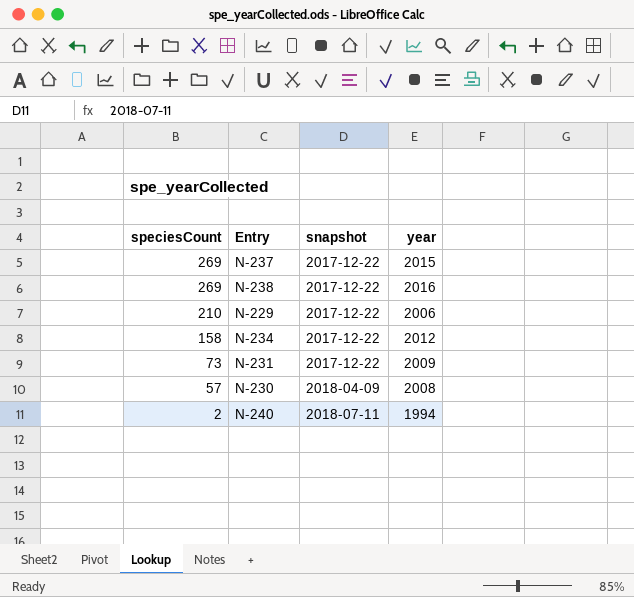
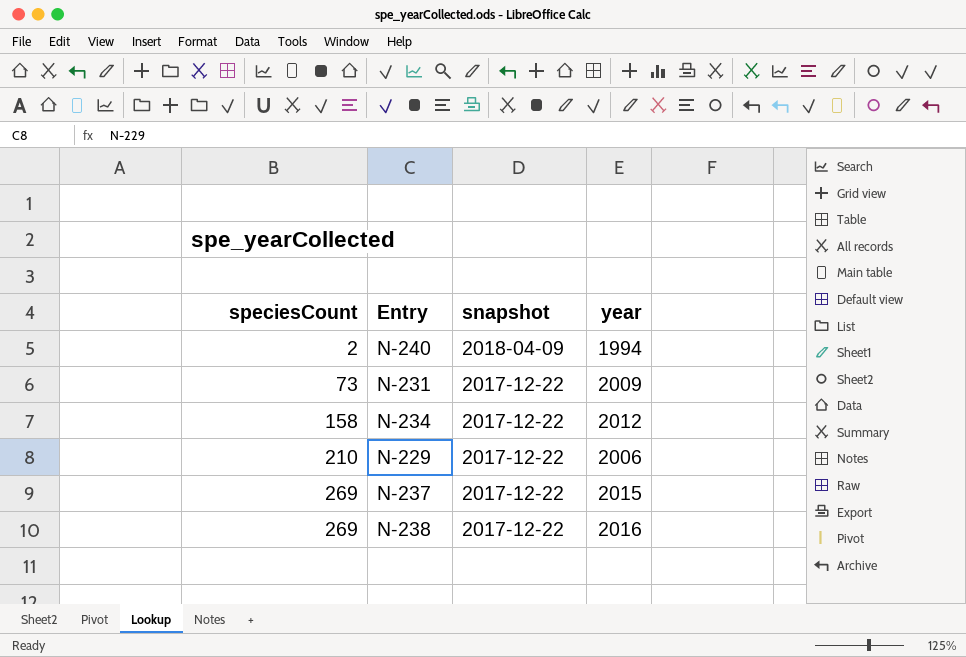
row order: speciesCount descending -> speciesCount ascending
row N-230: 57 | 2018-04-09 | 2008 -> none
N-240 | snapshot: 2018-07-11 -> 2018-04-09

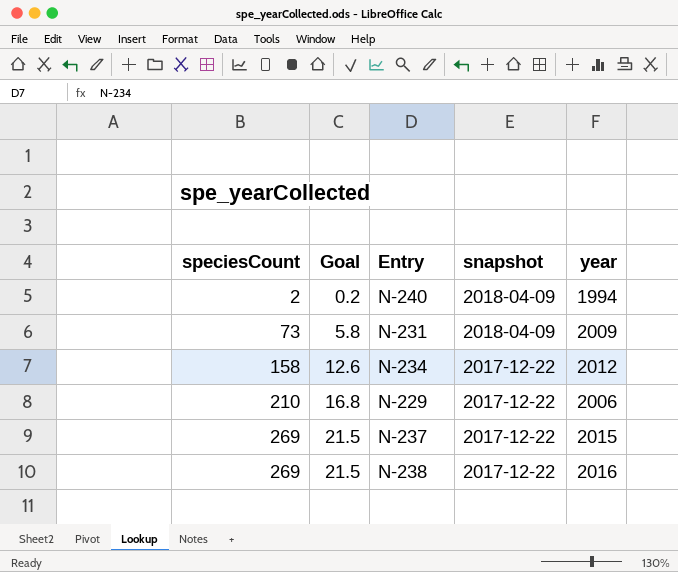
column Goal | formula: none -> [speciesCount] * 0.08
N-231 | snapshot: 2017-12-22 -> 2018-04-09

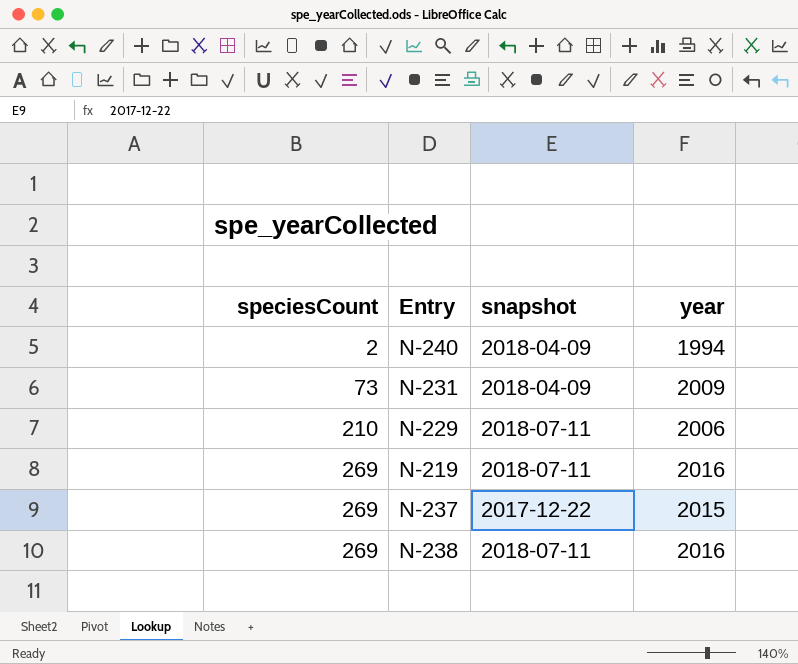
column Goal | formula: [speciesCount] * 0.08 -> none
row N-234: 158 | 12.6 | 2017-12-22 | 2012 -> none
N-229 | snapshot: 2017-12-22 -> 2018-07-11
row N-219: none -> 269 | 2018-07-11 | 2016
N-238 | snapshot: 2017-12-22 -> 2018-07-11

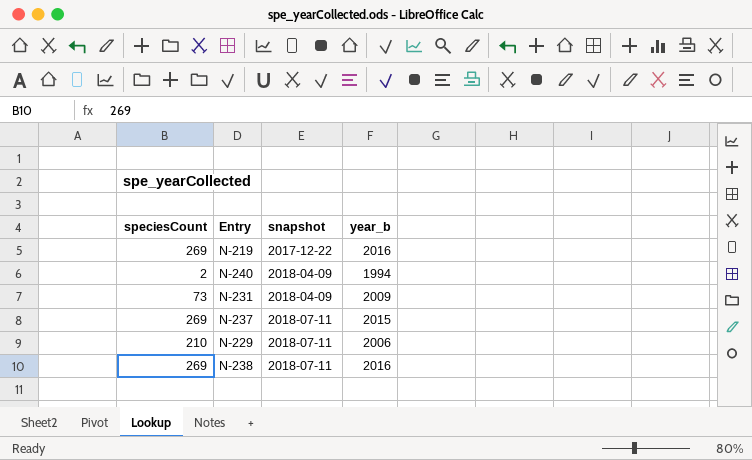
row order: speciesCount ascending -> snapshot ascending
column name: year -> year_b
N-219 | snapshot: 2018-07-11 -> 2017-12-22
N-237 | snapshot: 2017-12-22 -> 2018-07-11

